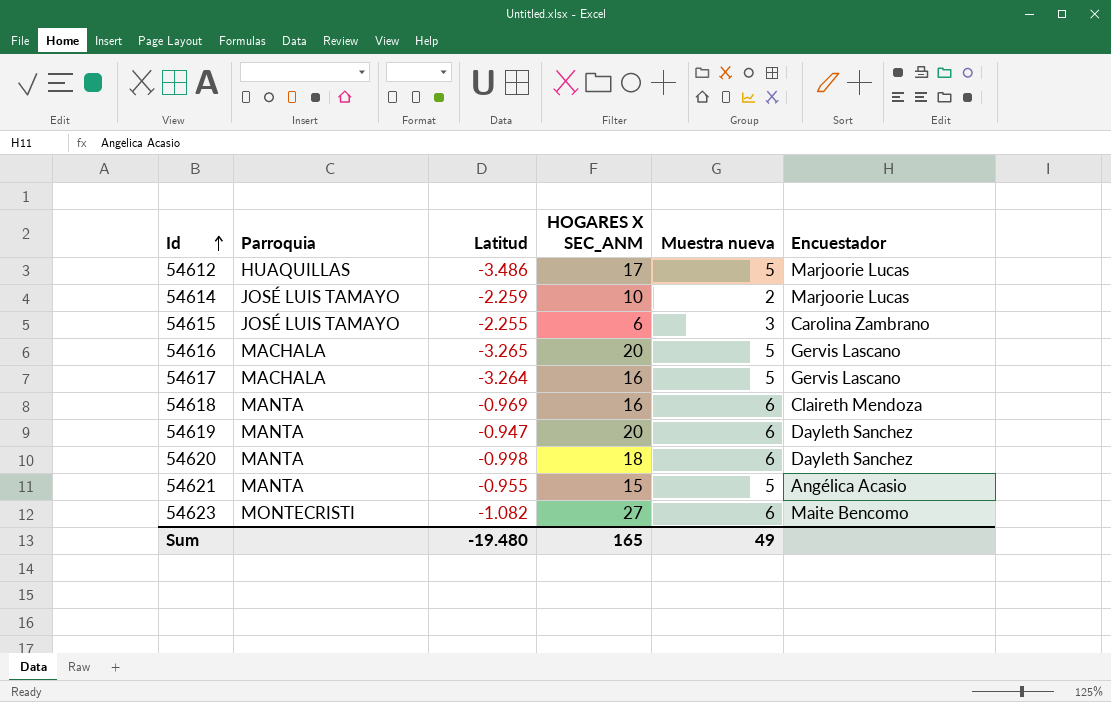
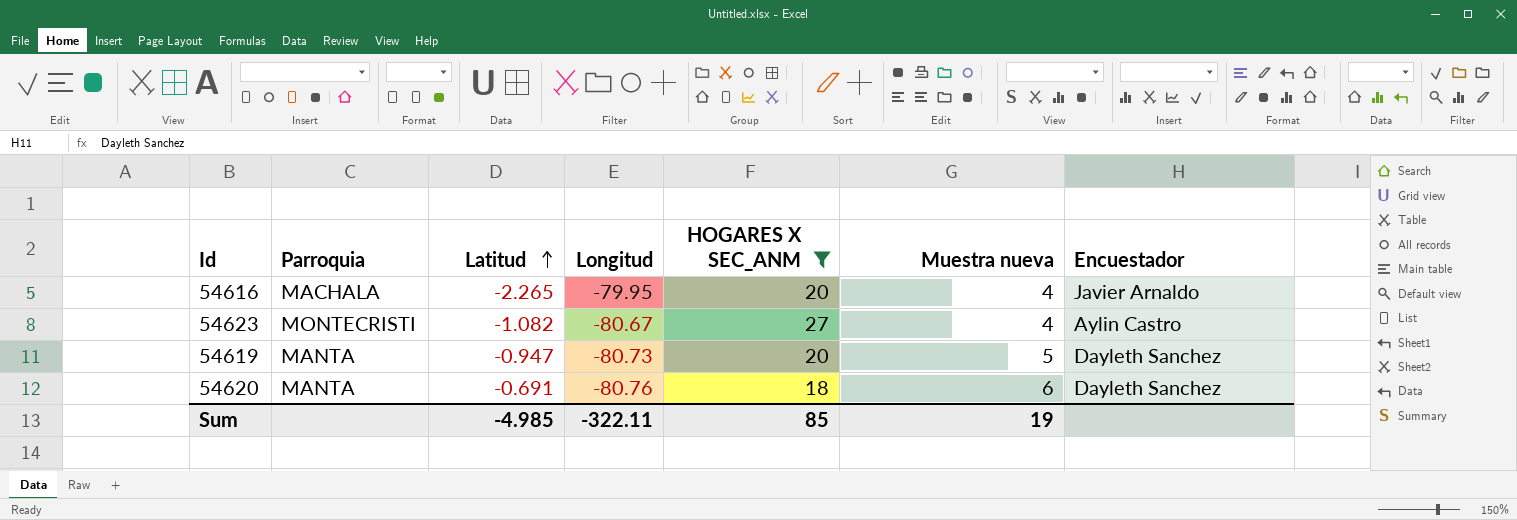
filter: none -> HOGARES X SEC_ANM >= 18
row order: Id ascending -> Latitud ascending
column Longitud | position: none -> 4
54616 | Latitud: -3.265 -> -2.265
54616 | Muestra nueva: 5 -> 4
54616 | Encuestador: Gervis Lascano -> Javier Arnaldo
54623 | Muestra nueva: 6 -> 4
54623 | Encuestador: Maite Bencomo -> Aylin Castro
54619 | Muestra nueva: 6 -> 5
54620 | Latitud: -0.998 -> -0.691
Sum | Latitud: -19.480 -> -4.985
Sum | HOGARES X SEC_ANM: 165 -> 85
Sum | Muestra nueva: 49 -> 19

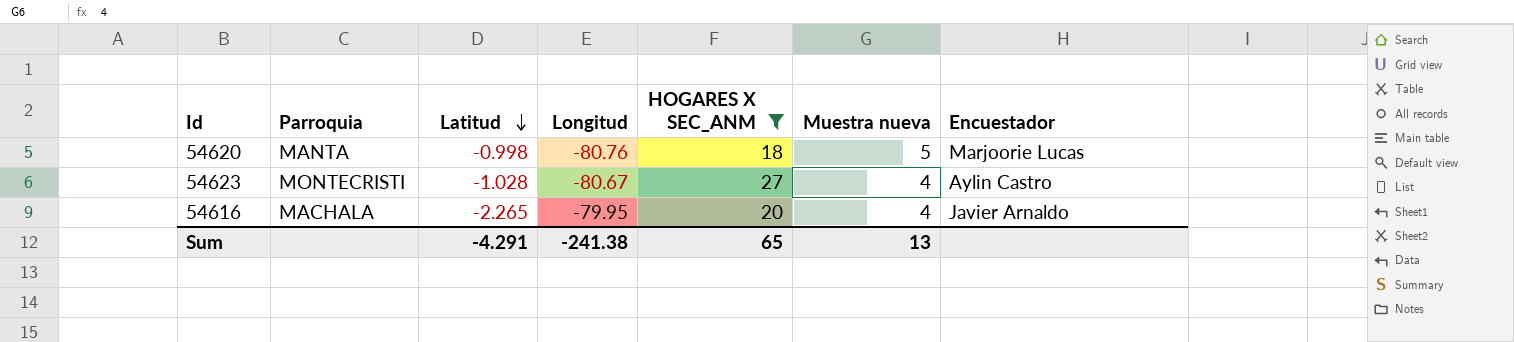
row order: Latitud ascending -> Latitud descending
row 54619: MANTA | -0.947 | -80.73 | 20 | 5 | Dayleth Sanchez -> none
54620 | Latitud: -0.691 -> -0.998
54620 | Muestra nueva: 6 -> 5
54620 | Encuestador: Dayleth Sanchez -> Marjoorie Lucas
54623 | Latitud: -1.082 -> -1.028
Sum | Latitud: -4.985 -> -4.291
Sum | Longitud: -322.11 -> -241.38
Sum | HOGARES X SEC_ANM: 85 -> 65
Sum | Muestra nueva: 19 -> 13

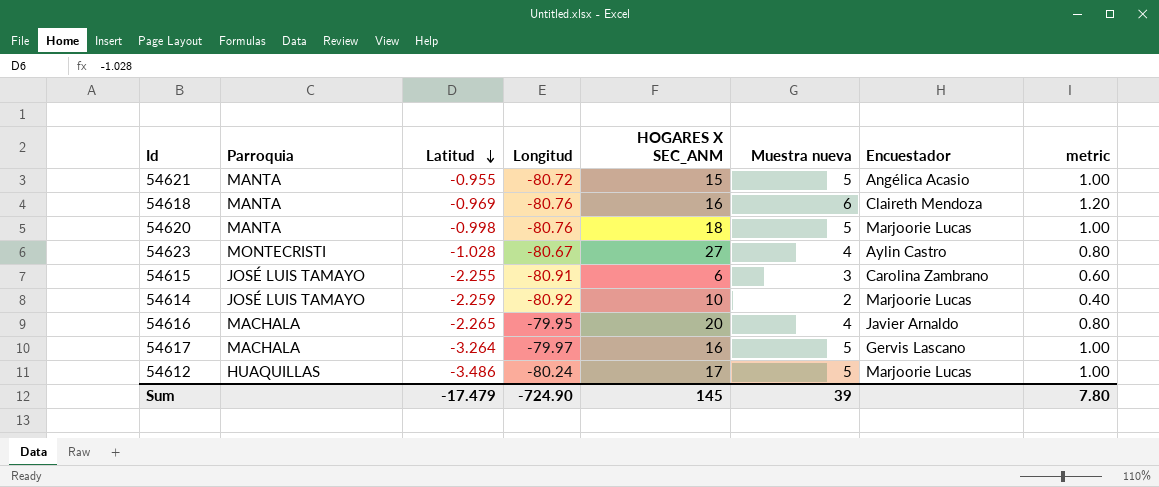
filter: HOGARES X SEC_ANM >= 18 -> none
column metric | formula: none -> [Muestra nueva] * 0.2
Sum | Latitud: -4.291 -> -17.479
Sum | Longitud: -241.38 -> -724.90
Sum | HOGARES X SEC_ANM: 65 -> 145
Sum | Muestra nueva: 13 -> 39

